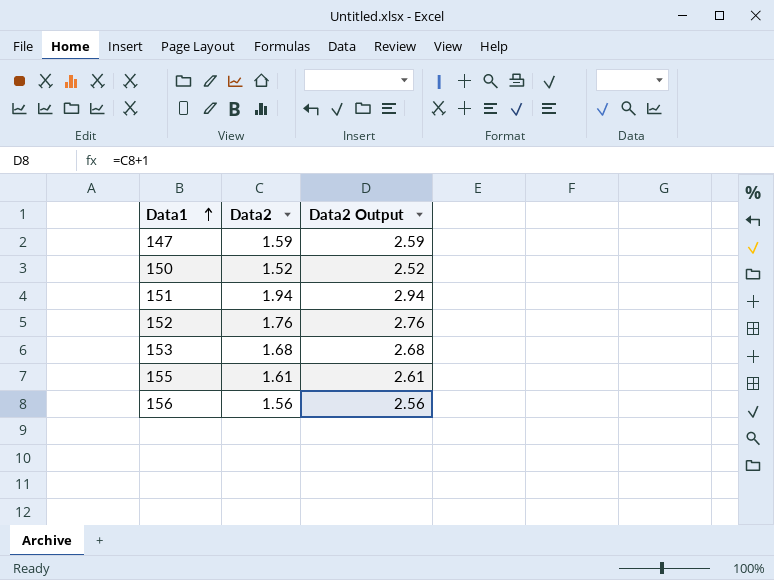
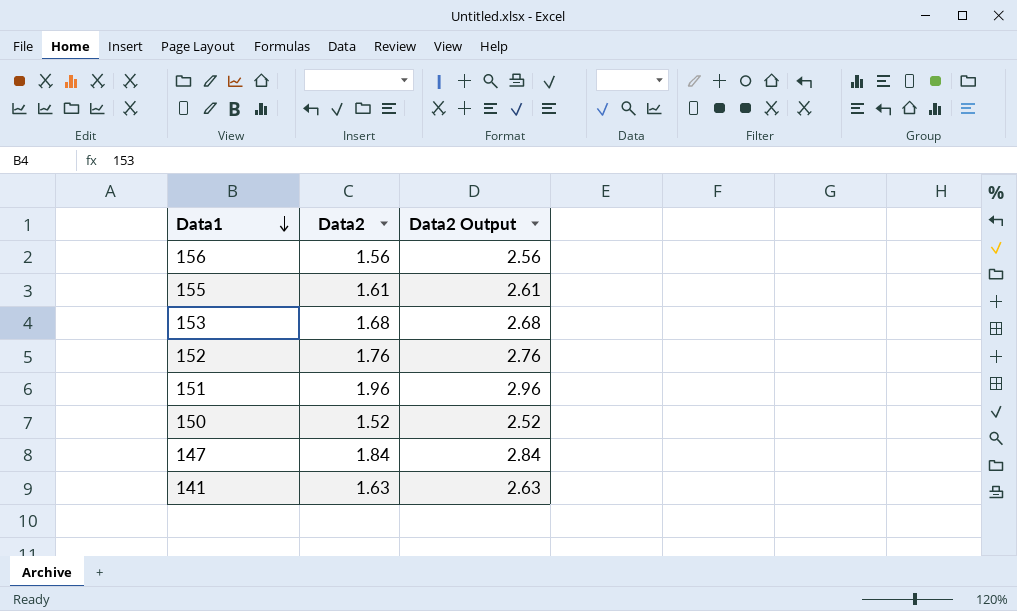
row order: Data1 ascending -> Data1 descending
151 | Data2: 1.94 -> 1.96
151 | Data2 Output: 2.94 -> 2.96
147 | Data2: 1.59 -> 1.84
147 | Data2 Output: 2.59 -> 2.84
row 141: none -> 1.63 | 2.63

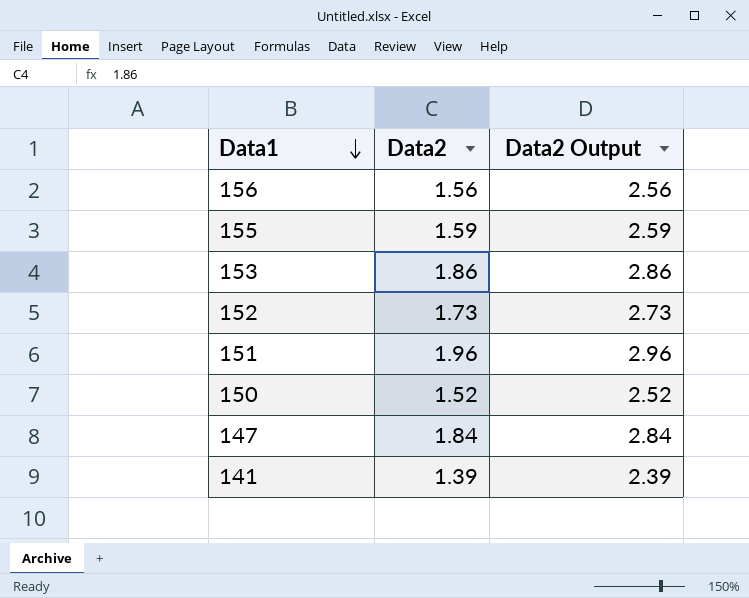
155 | Data2: 1.61 -> 1.59
155 | Data2 Output: 2.61 -> 2.59
153 | Data2: 1.68 -> 1.86
153 | Data2 Output: 2.68 -> 2.86
152 | Data2: 1.76 -> 1.73
152 | Data2 Output: 2.76 -> 2.73
141 | Data2: 1.63 -> 1.39
141 | Data2 Output: 2.63 -> 2.39

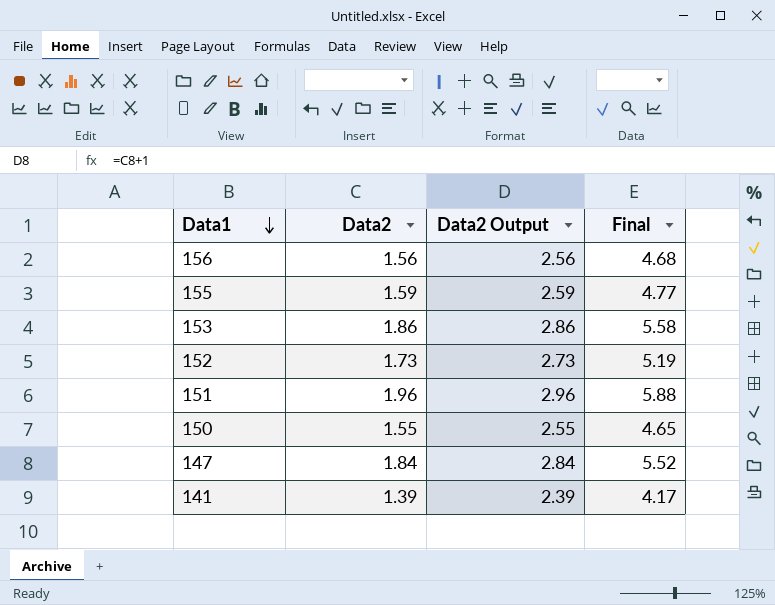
column Final | formula: none -> [Data2] * 3
150 | Data2: 1.52 -> 1.55
150 | Data2 Output: 2.52 -> 2.55

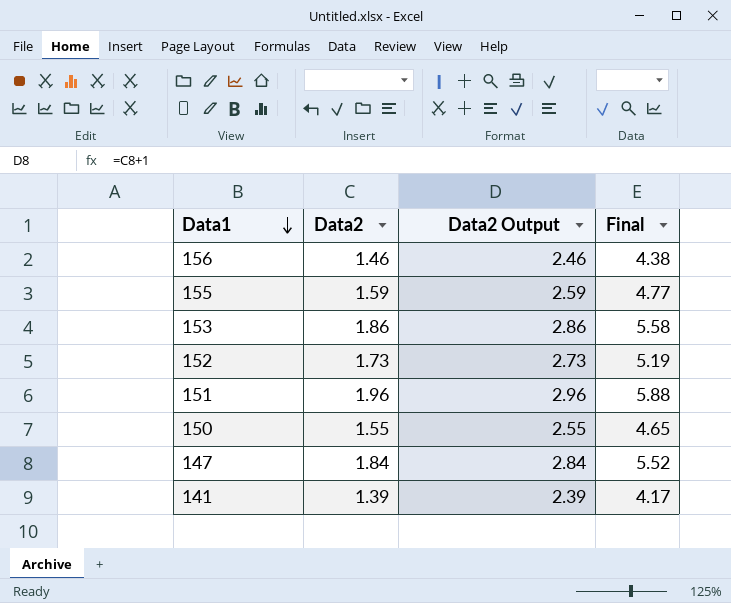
156 | Data2: 1.56 -> 1.46
156 | Data2 Output: 2.56 -> 2.46
156 | Final: 4.68 -> 4.38

